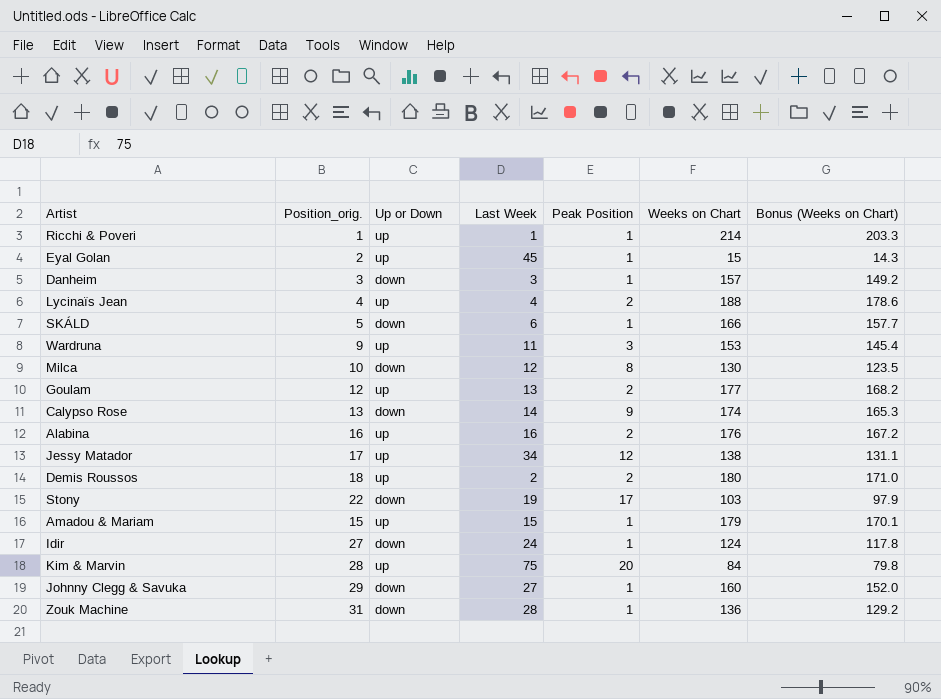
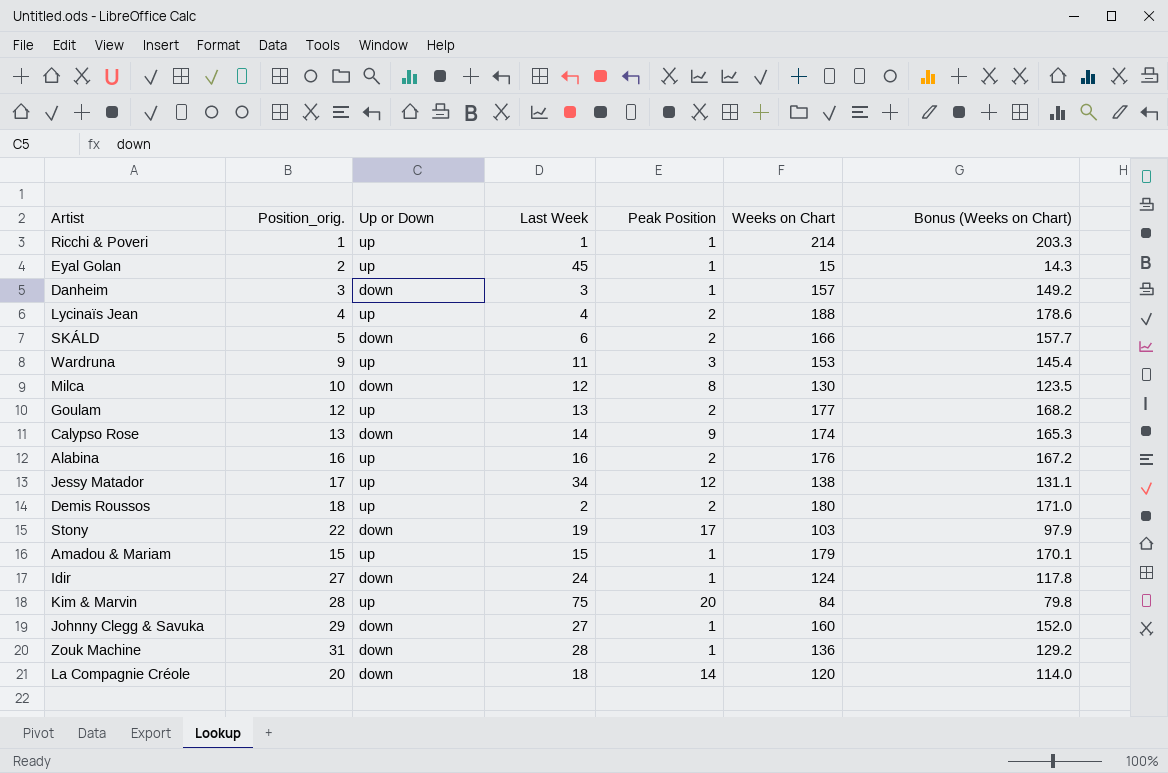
SKÁLD | Peak Position: 1 -> 2
row La Compagnie Créole: none -> 20 | down | 18 | 14 | 120 | 114.0

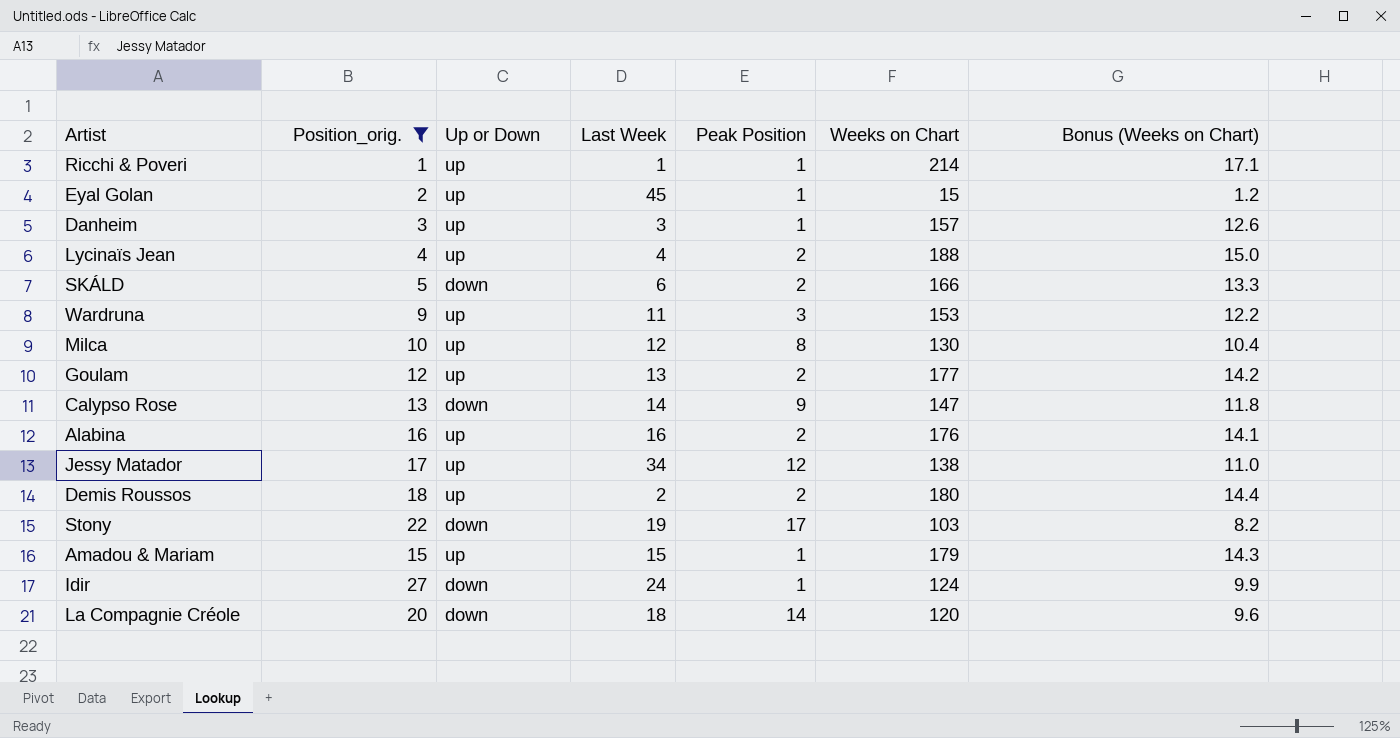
filter: none -> Position_orig. <= 27
column Bonus (Weeks on Chart) | formula: [Weeks on Chart] * 0.95 -> [Weeks on Chart] * 0.08
Danheim | Up or Down: down -> up
Milca | Up or Down: down -> up
Calypso Rose | Weeks on Chart: 174 -> 147

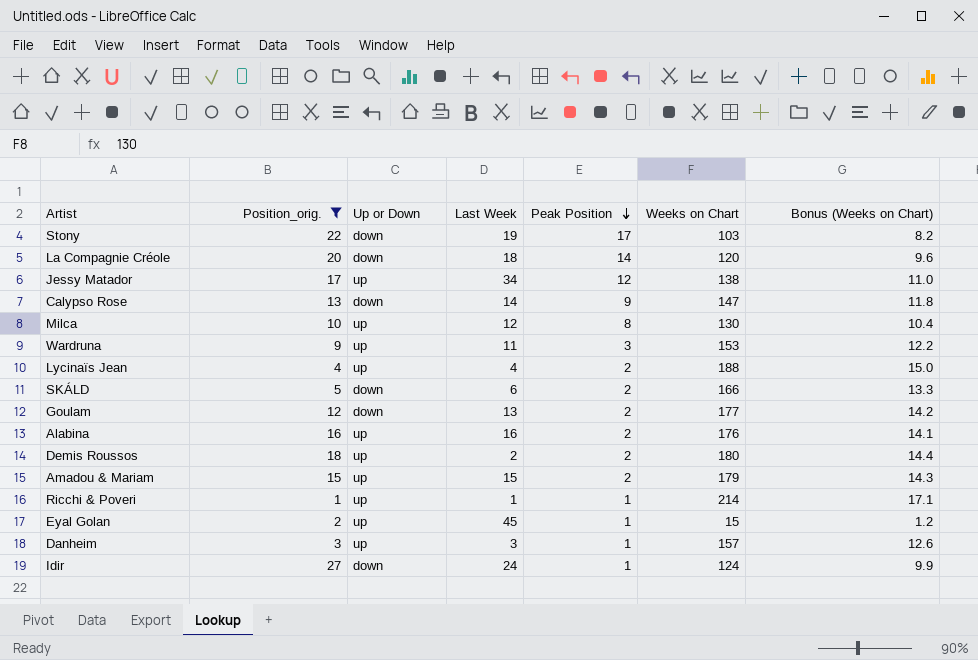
row order: none -> Peak Position descending
Goulam | Up or Down: up -> down
Amadou & Mariam | Peak Position: 1 -> 2

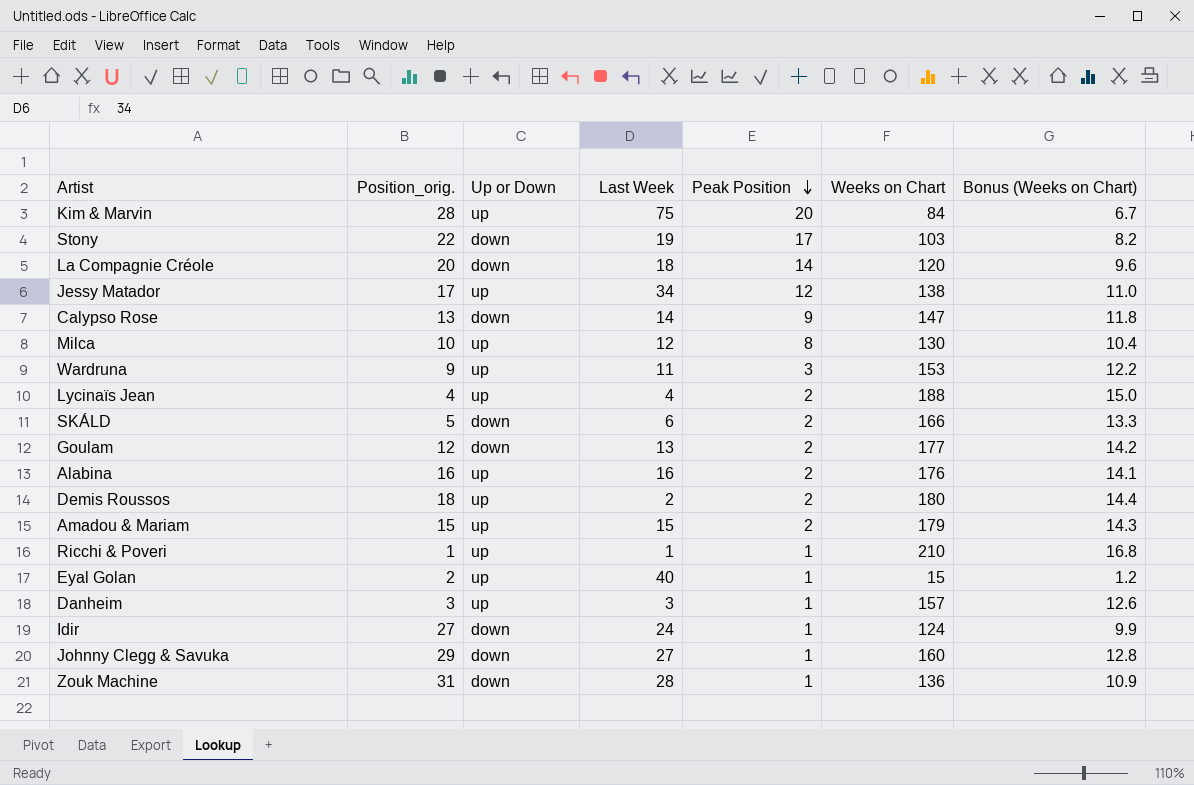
filter: Position_orig. <= 27 -> none
Ricchi & Poveri | Weeks on Chart: 214 -> 210
Ricchi & Poveri | Bonus (Weeks on Chart): 17.1 -> 16.8
Eyal Golan | Last Week: 45 -> 40

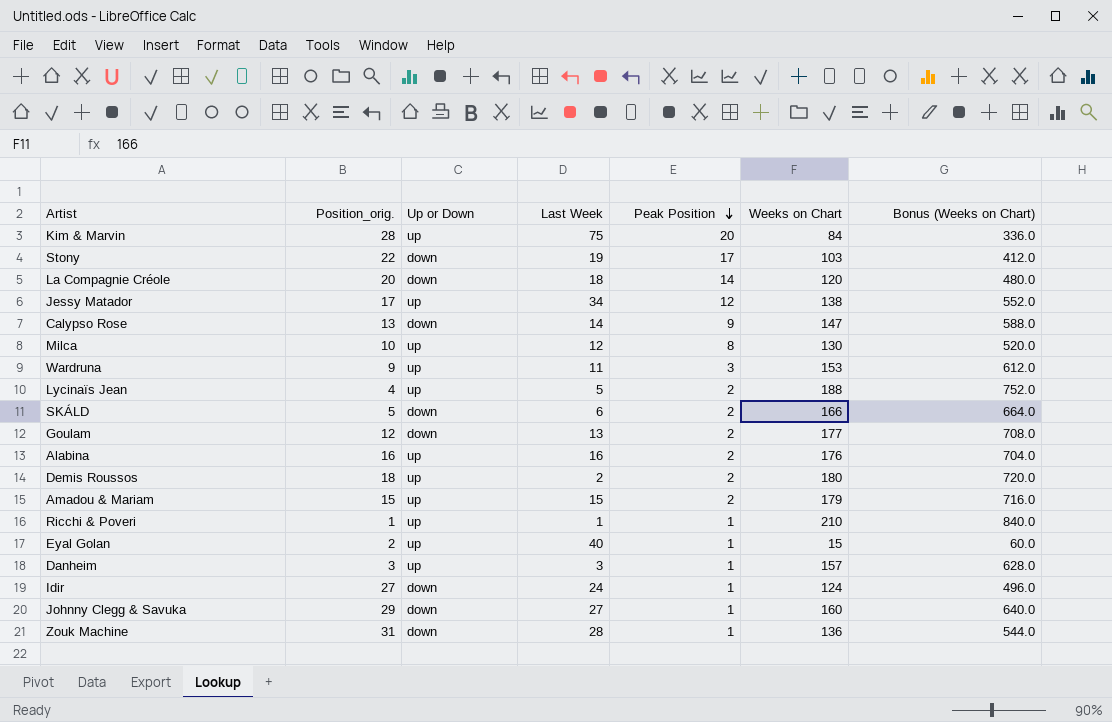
column Bonus (Weeks on Chart) | formula: [Weeks on Chart] * 0.08 -> [Weeks on Chart] * 4
Lycinaïs Jean | Last Week: 4 -> 5

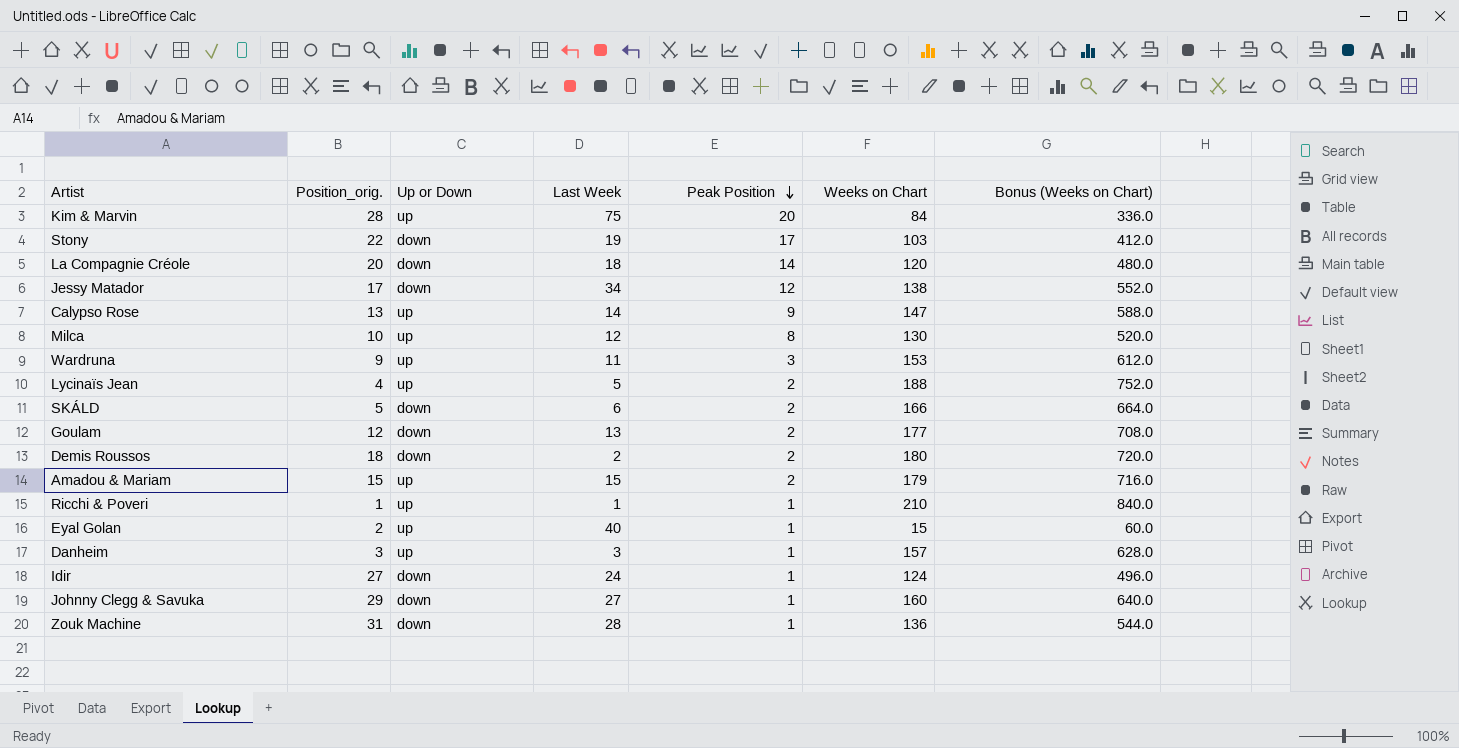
row Alabina: 16 | up | 16 | 2 | 176 | 704.0 -> none
Jessy Matador | Up or Down: up -> down
Calypso Rose | Up or Down: down -> up
Demis Roussos | Up or Down: up -> down

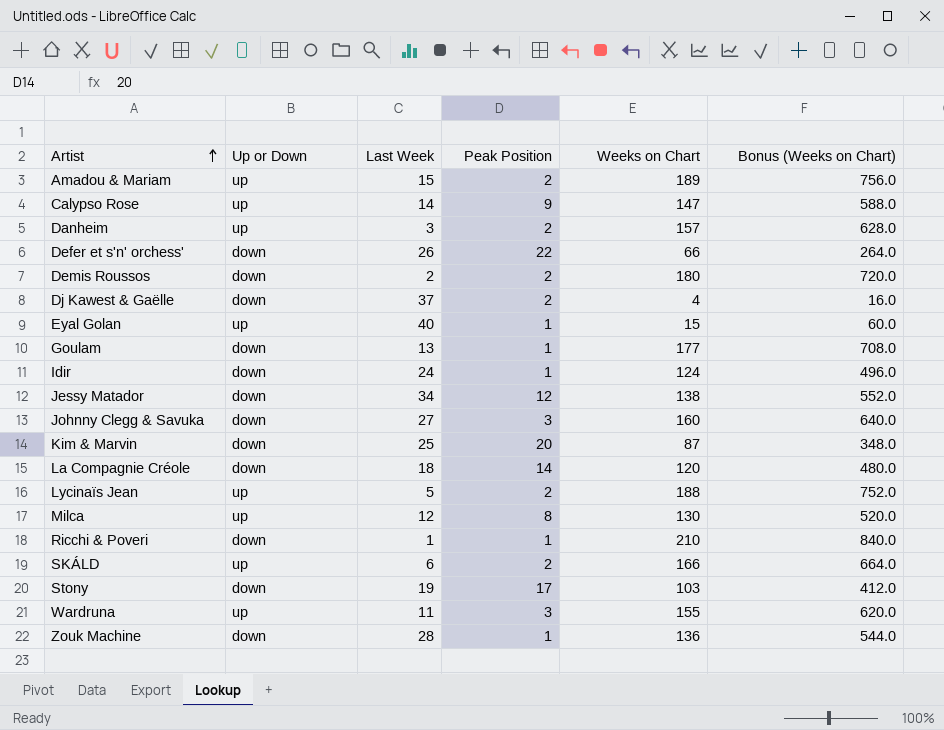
row order: Peak Position descending -> Artist ascending
column Position_orig. | position: 2 -> none
Amadou & Mariam | Weeks on Chart: 179 -> 189
Amadou & Mariam | Bonus (Weeks on Chart): 716.0 -> 756.0
Danheim | Peak Position: 1 -> 2
row Defer et s'n' orchess': none -> down | 26 | 22 | 66 | 264.0
row Dj Kawest & Gaëlle: none -> down | 37 | 2 | 4 | 16.0
Goulam | Peak Position: 2 -> 1
Johnny Clegg & Savuka | Peak Position: 1 -> 3
Kim & Marvin | Up or Down: up -> down
Kim & Marvin | Last Week: 75 -> 25
Kim & Marvin | Weeks on Chart: 84 -> 87
Kim & Marvin | Bonus (Weeks on Chart): 336.0 -> 348.0
Ricchi & Poveri | Up or Down: up -> down
SKÁLD | Up or Down: down -> up
Wardruna | Weeks on Chart: 153 -> 155
Wardruna | Bonus (Weeks on Chart): 612.0 -> 620.0

